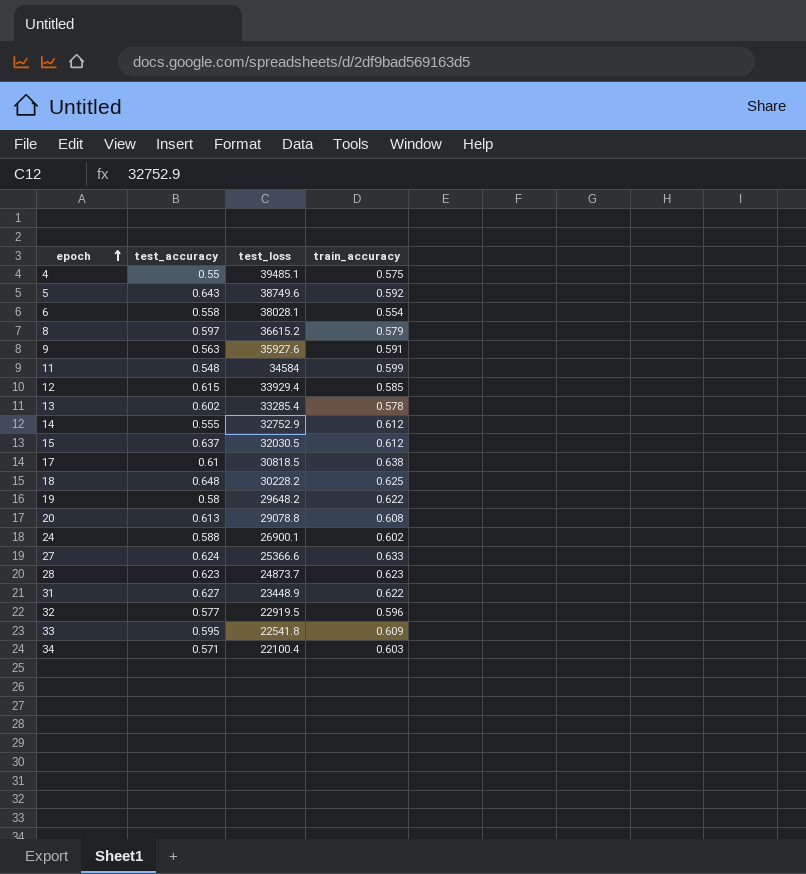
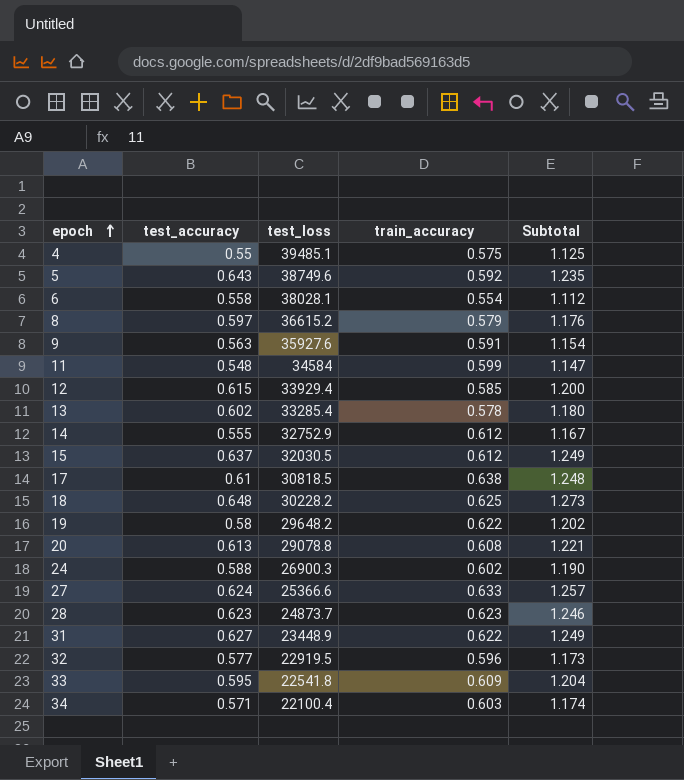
column Subtotal | formula: none -> [test_accuracy] + [train_accuracy]
24 | test_loss: 26900.1 -> 26900.3

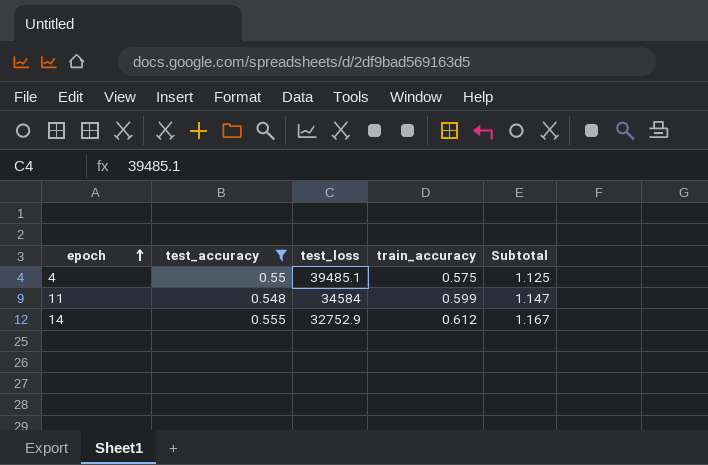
filter: none -> test_accuracy <= 0.555

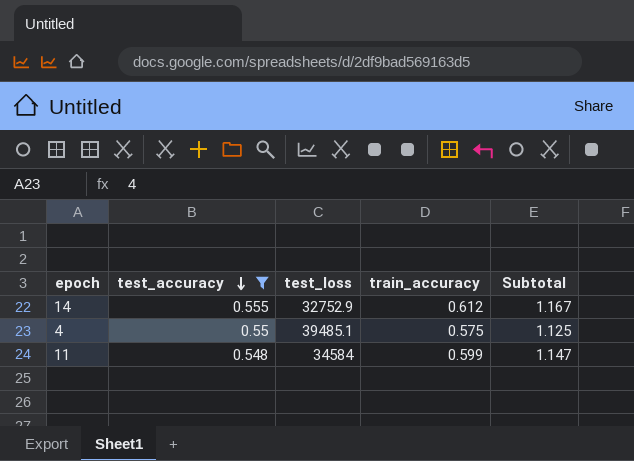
row order: epoch ascending -> test_accuracy descending

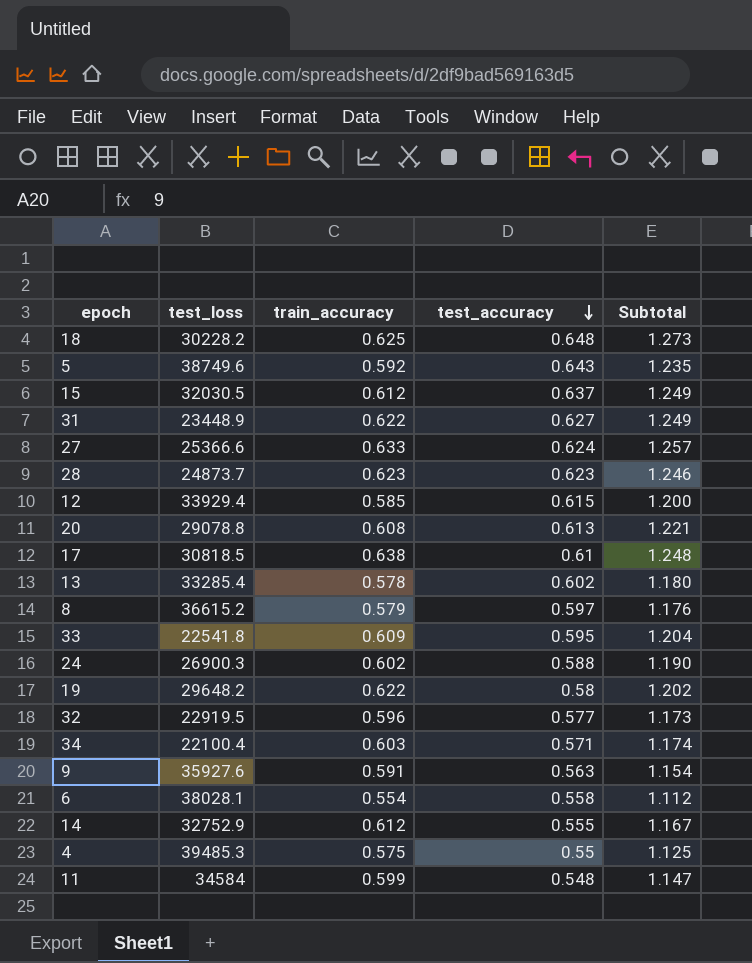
filter: test_accuracy <= 0.555 -> none
column test_accuracy | position: 2 -> 4
4 | test_loss: 39485.1 -> 39485.3

